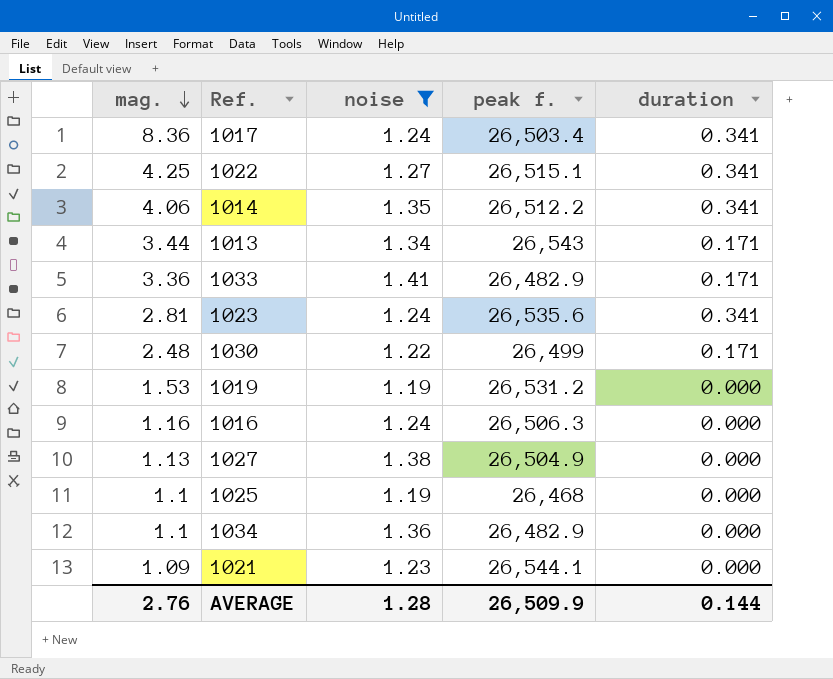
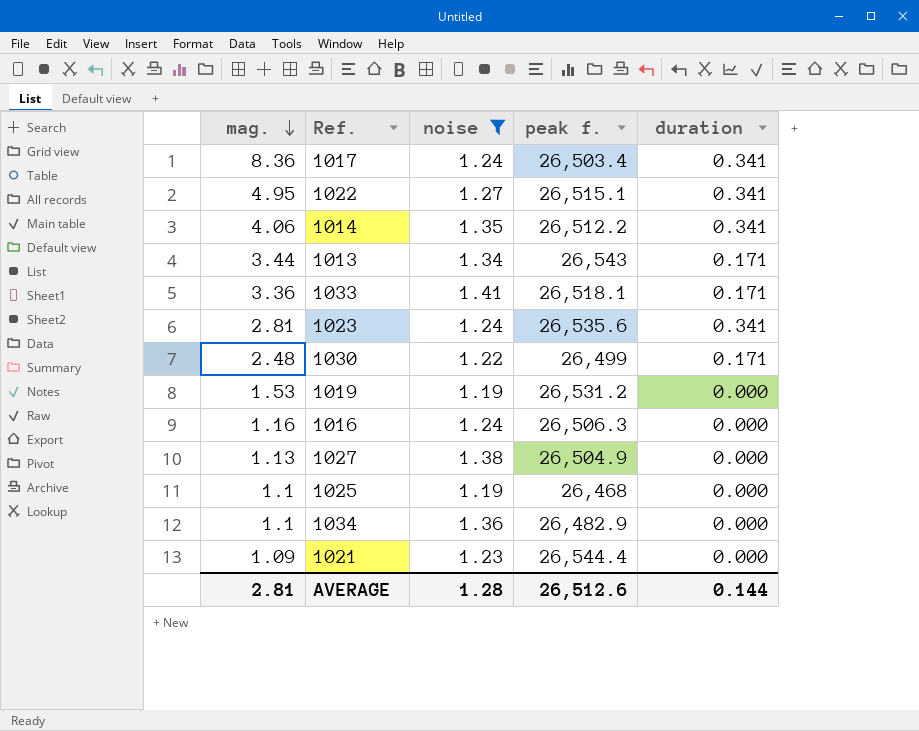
1022 | mag.: 4.25 -> 4.95
1033 | peak f.: 26,482.9 -> 26,518.1
1021 | peak f.: 26,544.1 -> 26,544.4
AVERAGE | mag.: 2.76 -> 2.81
AVERAGE | peak f.: 26,509.9 -> 26,512.6

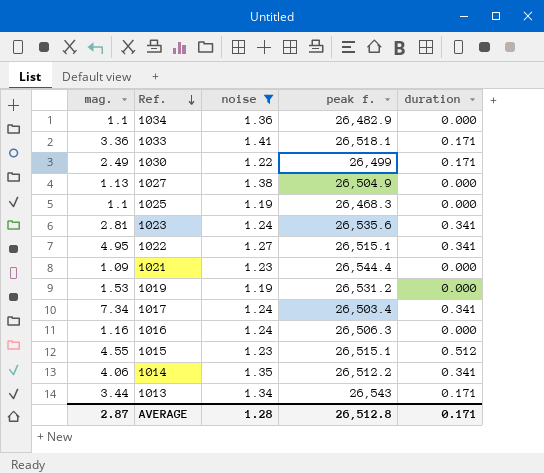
row order: mag. descending -> Ref. descending
1030 | mag.: 2.48 -> 2.49
1025 | peak f.: 26,468 -> 26,468.3
1017 | mag.: 8.36 -> 7.34
row 1015: none -> 4.55 | 1.23 | 26,515.1 | 0.512
AVERAGE | mag.: 2.81 -> 2.87
AVERAGE | peak f.: 26,512.6 -> 26,512.8
AVERAGE | duration: 0.144 -> 0.171

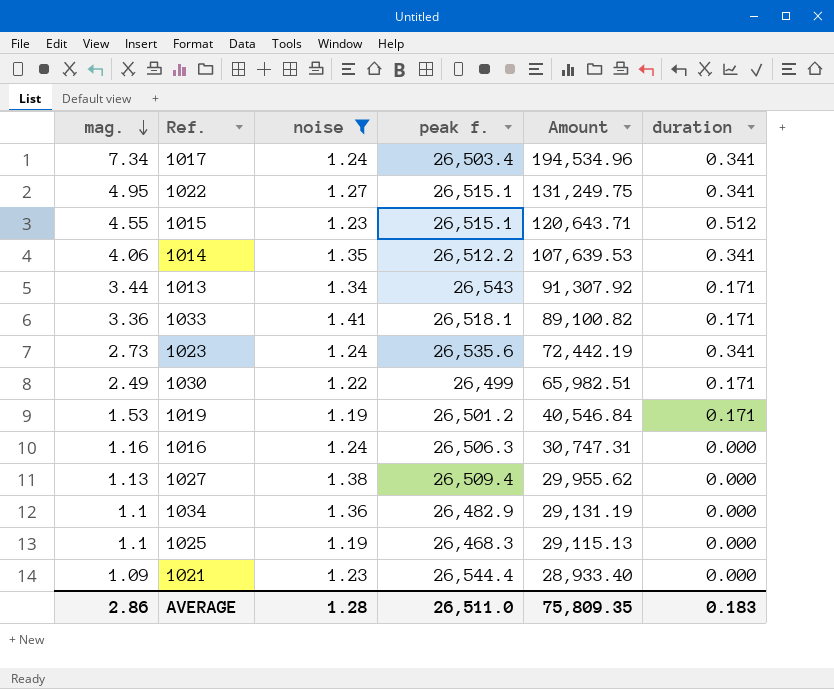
row order: Ref. descending -> mag. descending
column Amount | formula: none -> [mag.] * [peak f.]
1023 | mag.: 2.81 -> 2.73
1019 | peak f.: 26,531.2 -> 26,501.2
1019 | duration: 0.000 -> 0.171
1027 | peak f.: 26,504.9 -> 26,509.4
AVERAGE | mag.: 2.87 -> 2.86
AVERAGE | peak f.: 26,512.8 -> 26,511.0
AVERAGE | duration: 0.171 -> 0.183

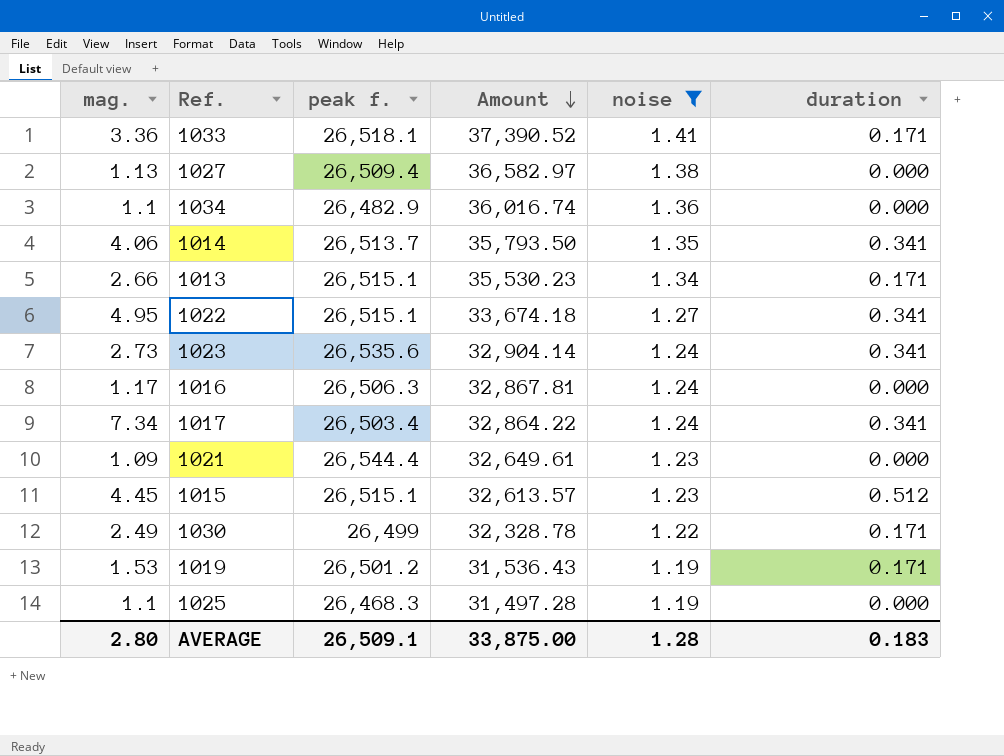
row order: mag. descending -> Amount descending
column Amount | formula: [mag.] * [peak f.] -> [peak f.] * [noise]
column noise | position: 3 -> 5
1014 | peak f.: 26,512.2 -> 26,513.7
1013 | mag.: 3.44 -> 2.66
1013 | peak f.: 26,543 -> 26,515.1
1016 | mag.: 1.16 -> 1.17
1015 | mag.: 4.55 -> 4.45
AVERAGE | mag.: 2.86 -> 2.80
AVERAGE | peak f.: 26,511.0 -> 26,509.1
AVERAGE | Amount: 75,809.35 -> 33,875.00

